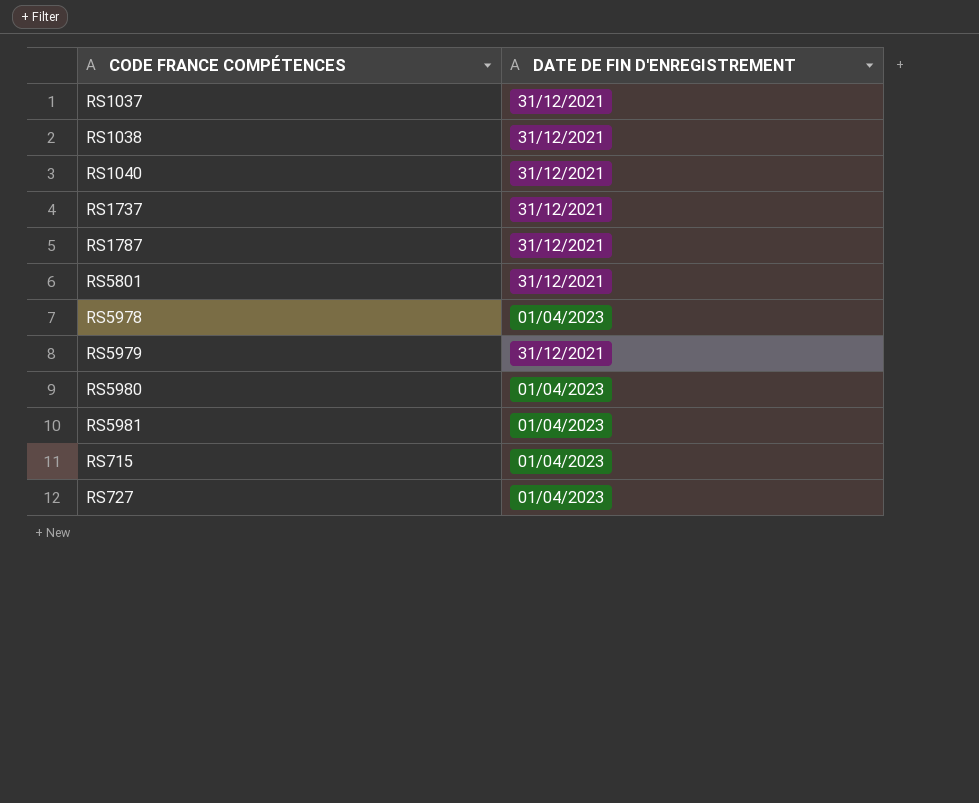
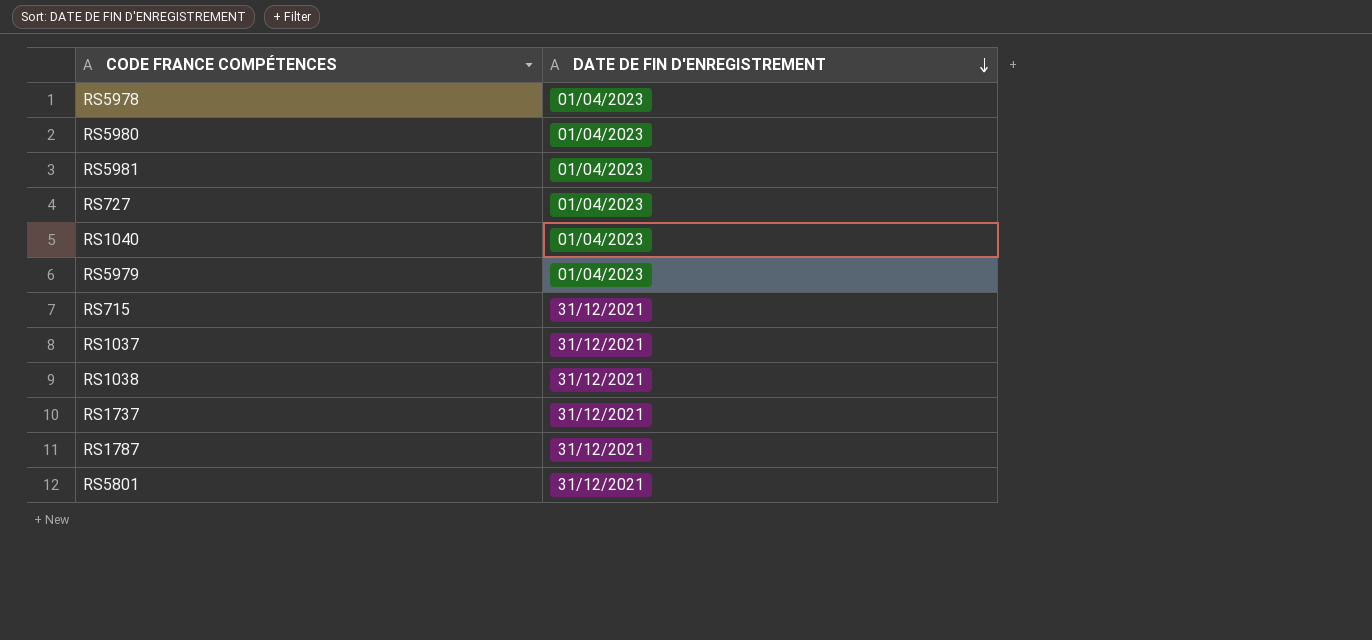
row order: none -> DATE DE FIN D'ENREGISTREMENT descending
RS1040 | DATE DE FIN D'ENREGISTREMENT: 31/12/2021 -> 01/04/2023
RS5979 | DATE DE FIN D'ENREGISTREMENT: 31/12/2021 -> 01/04/2023
RS715 | DATE DE FIN D'ENREGISTREMENT: 01/04/2023 -> 31/12/2021

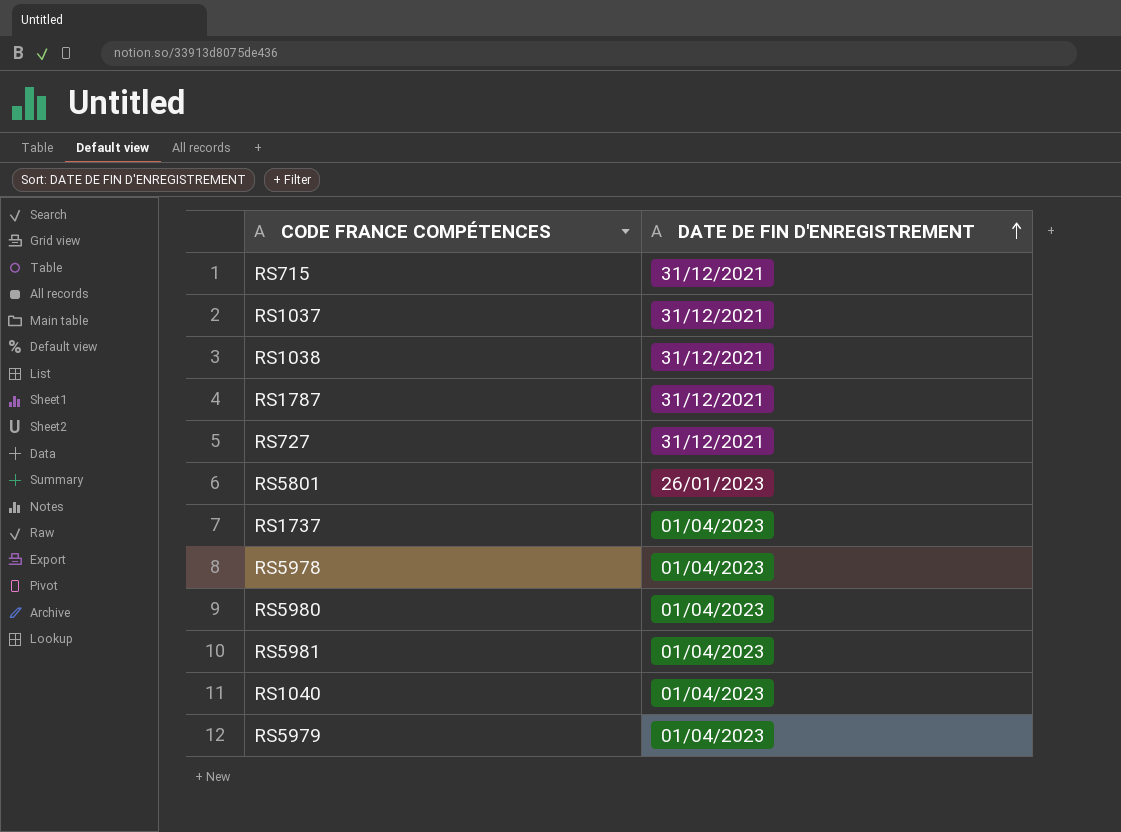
row order: DATE DE FIN D'ENREGISTREMENT descending -> DATE DE FIN D'ENREGISTREMENT ascending
RS727 | DATE DE FIN D'ENREGISTREMENT: 01/04/2023 -> 31/12/2021
RS5801 | DATE DE FIN D'ENREGISTREMENT: 31/12/2021 -> 26/01/2023
RS1737 | DATE DE FIN D'ENREGISTREMENT: 31/12/2021 -> 01/04/2023

